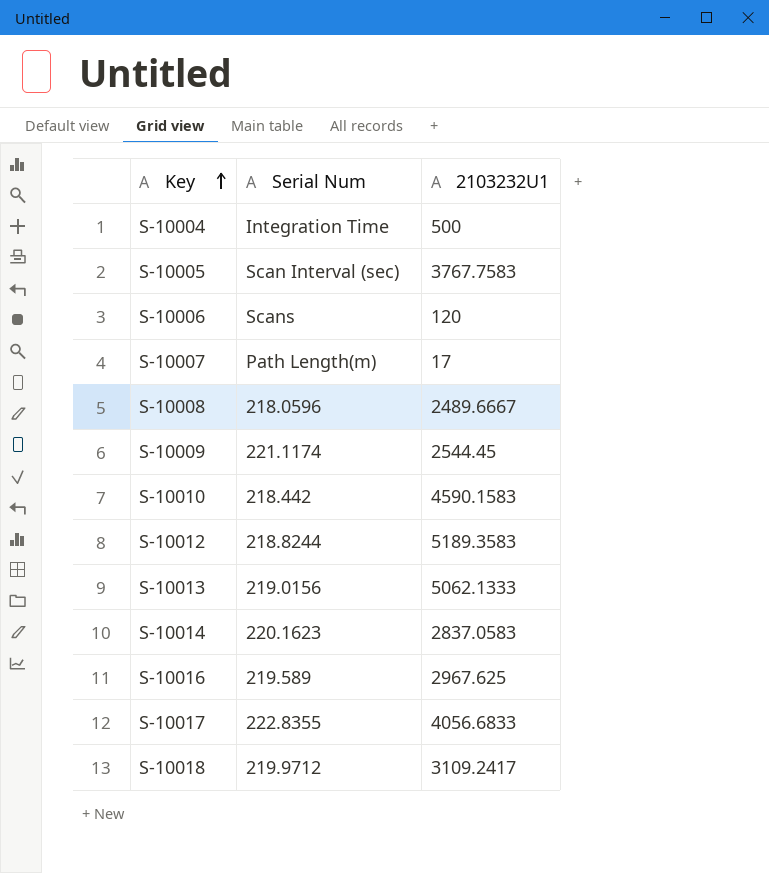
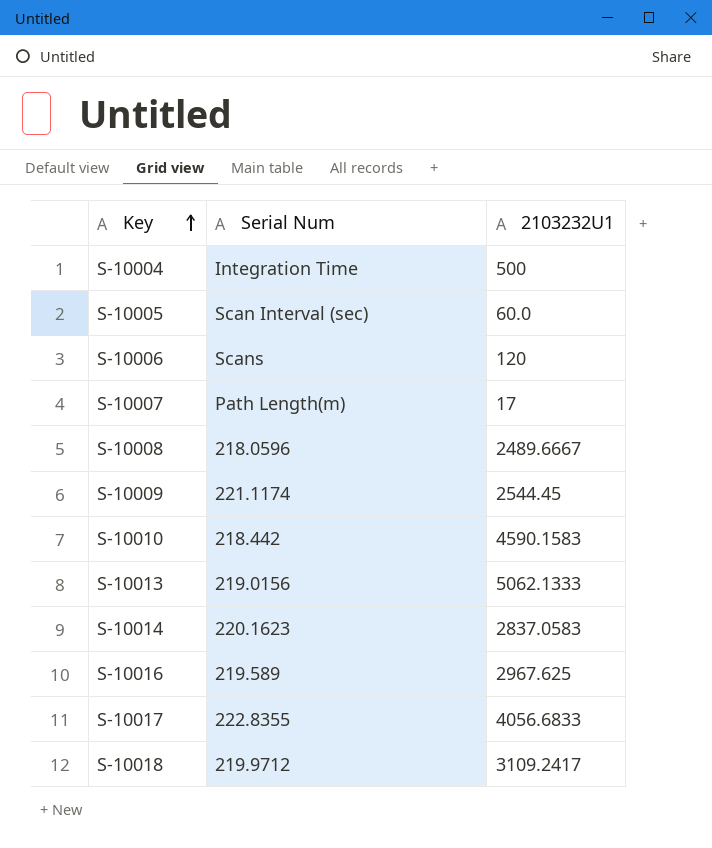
row S-10012: 218.8244 | 5189.3583 -> none
S-10005 | 2103232U1: 3767.7583 -> 60.0

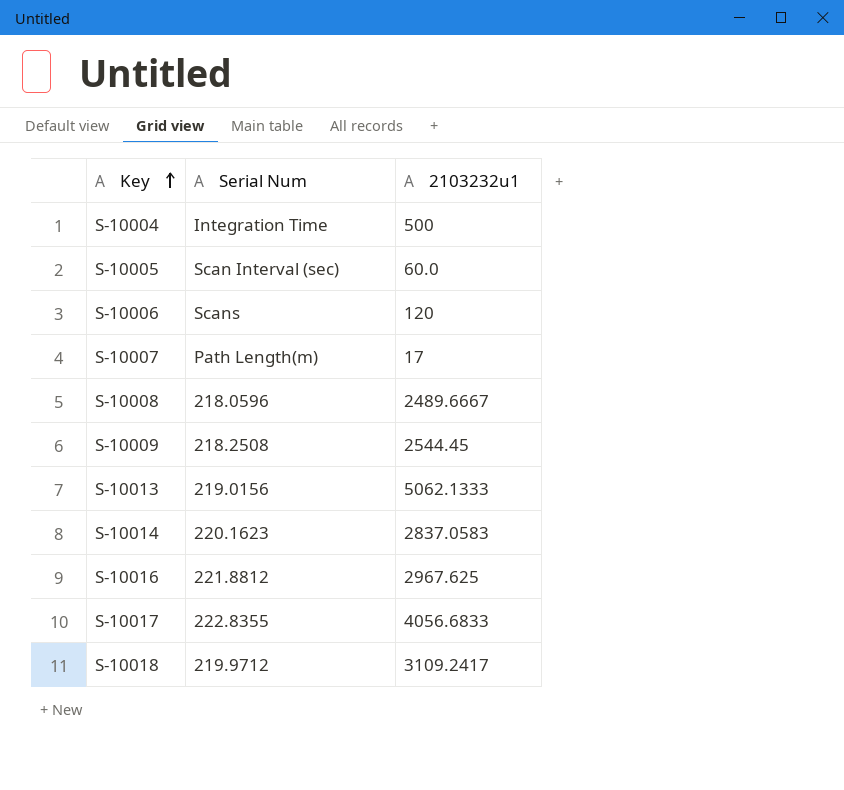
column name: 2103232U1 -> 2103232u1
row S-10010: 218.442 | 4590.1583 -> none
S-10009 | Serial Num: 221.1174 -> 218.2508
S-10016 | Serial Num: 219.589 -> 221.8812

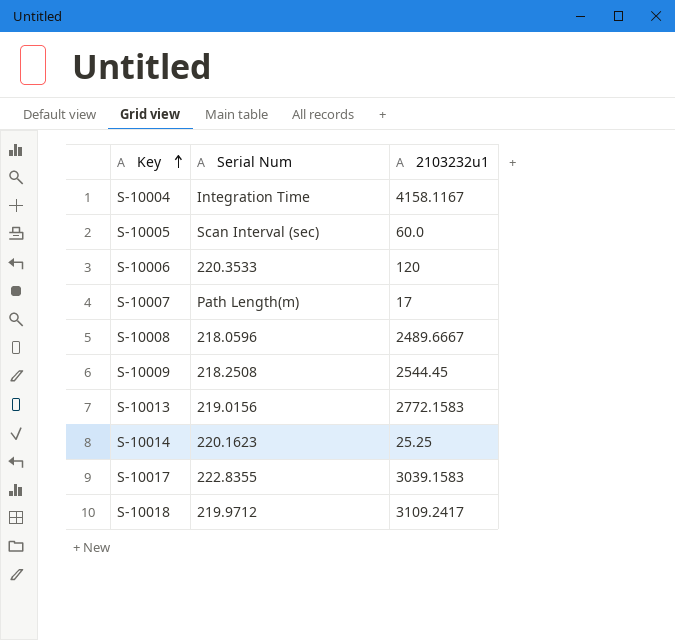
row S-10016: 221.8812 | 2967.625 -> none
S-10004 | 2103232u1: 500 -> 4158.1167
S-10006 | Serial Num: Scans -> 220.3533
S-10013 | 2103232u1: 5062.1333 -> 2772.1583
S-10014 | 2103232u1: 2837.0583 -> 25.25
S-10017 | 2103232u1: 4056.6833 -> 3039.1583

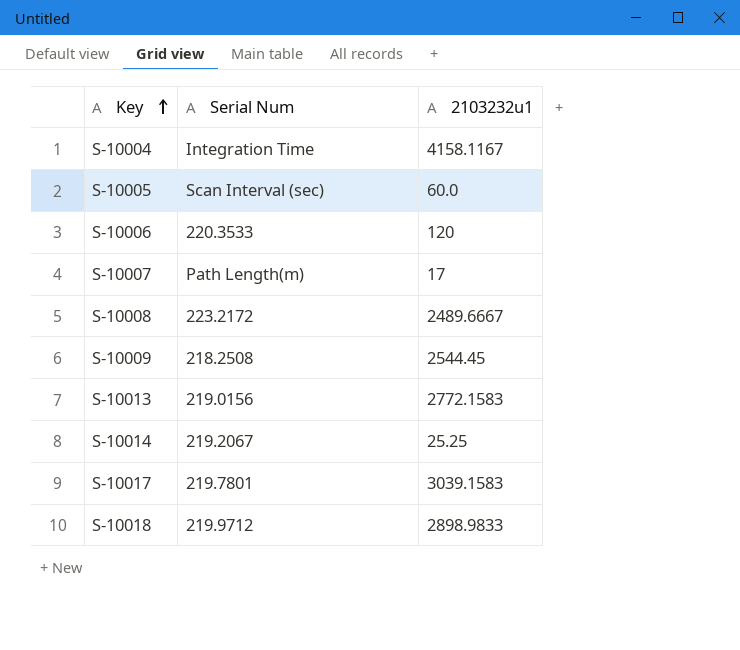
S-10008 | Serial Num: 218.0596 -> 223.2172
S-10014 | Serial Num: 220.1623 -> 219.2067
S-10017 | Serial Num: 222.8355 -> 219.7801
S-10018 | 2103232u1: 3109.2417 -> 2898.9833

